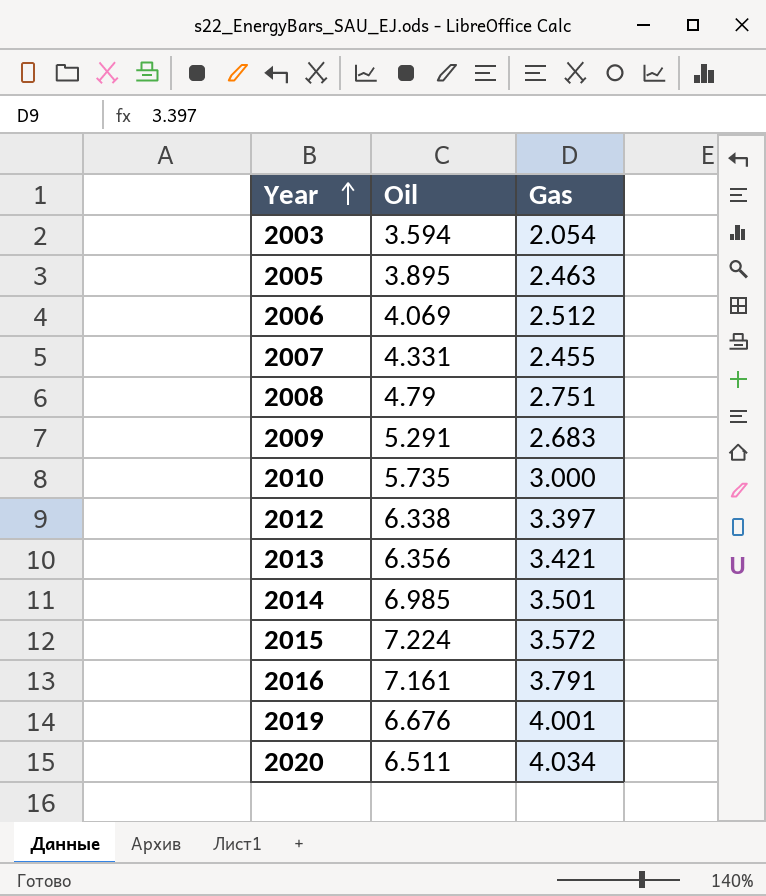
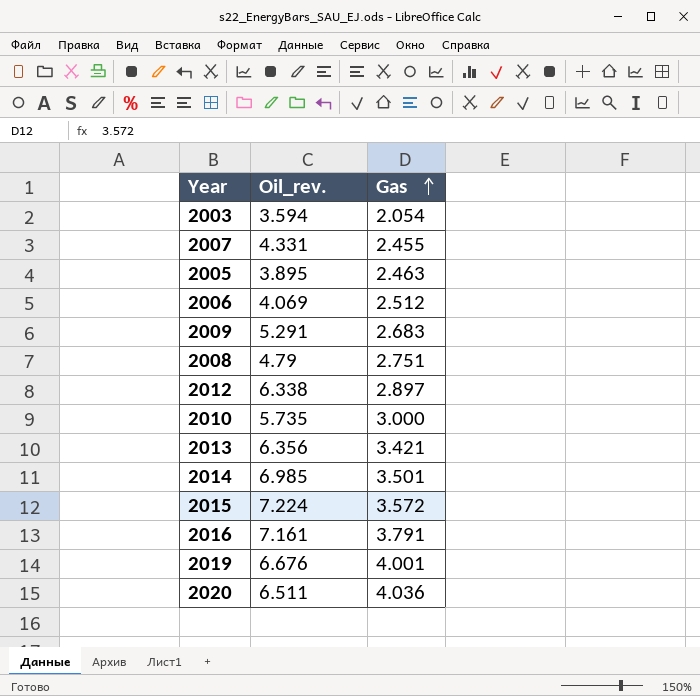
row order: Year ascending -> Gas ascending
column name: Oil -> Oil_rev.
2012 | Gas: 3.397 -> 2.897
2020 | Gas: 4.034 -> 4.036

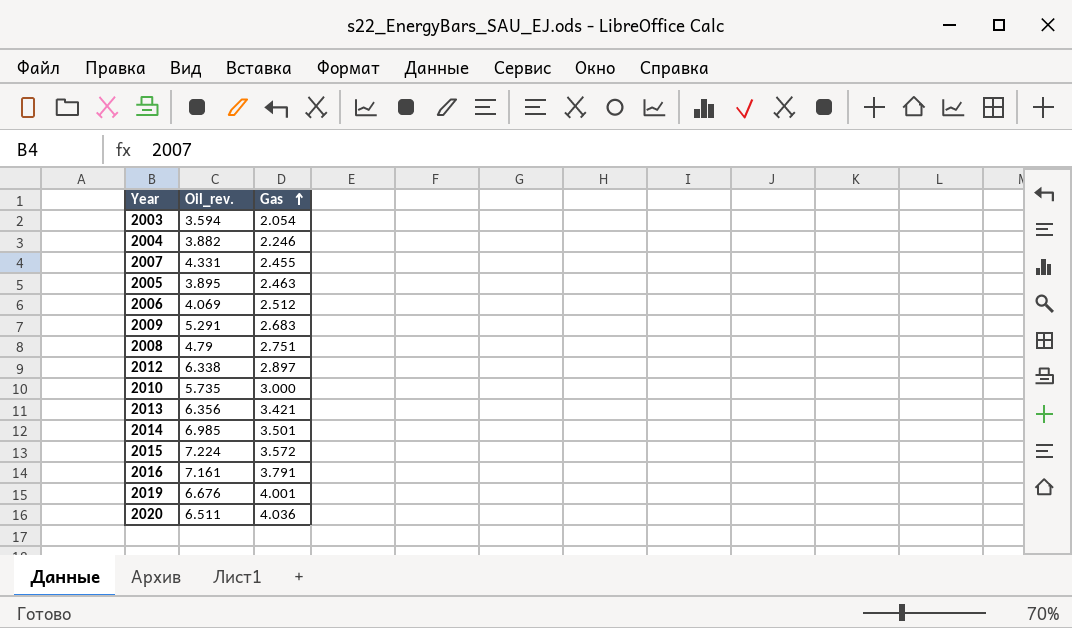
row 2004: none -> 3.882 | 2.246

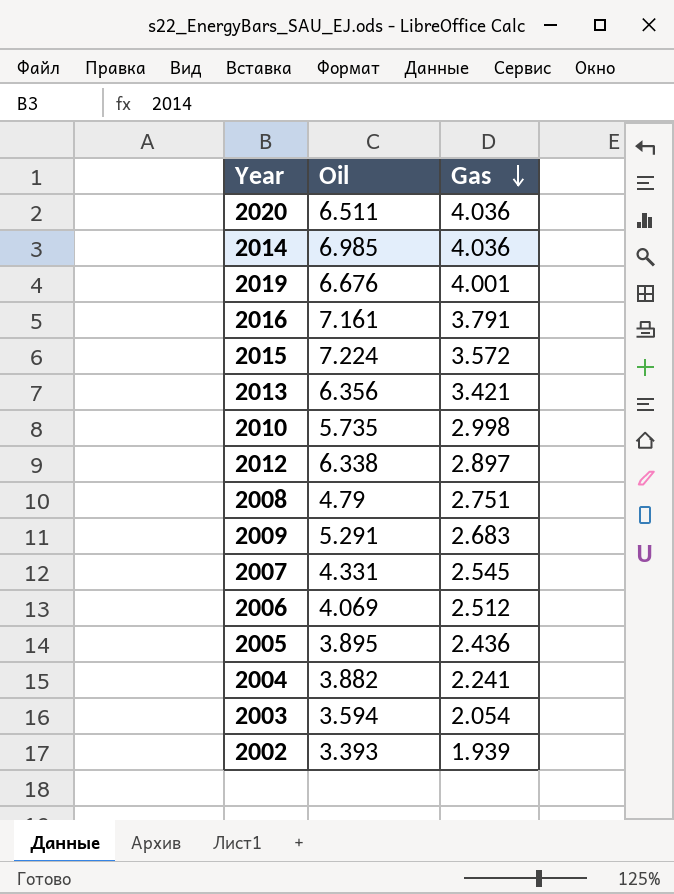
row order: Gas ascending -> Gas descending
column name: Oil_rev. -> Oil
2014 | Gas: 3.501 -> 4.036
2010 | Gas: 3.000 -> 2.998
2007 | Gas: 2.455 -> 2.545
2005 | Gas: 2.463 -> 2.436
2004 | Gas: 2.246 -> 2.241
row 2002: none -> 3.393 | 1.939

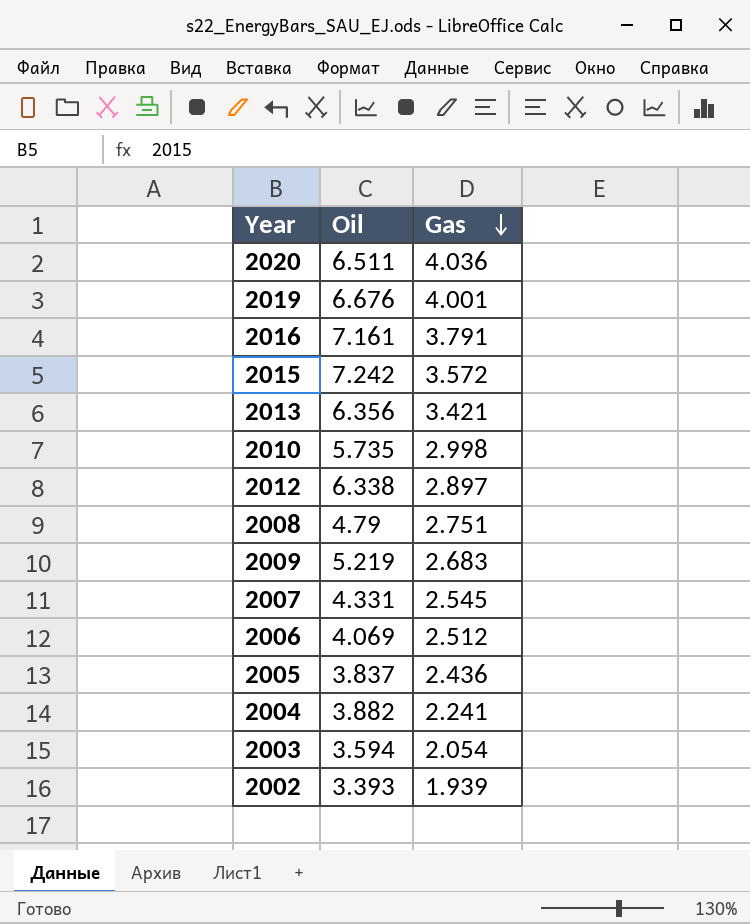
row 2014: 6.985 | 4.036 -> none
2015 | Oil: 7.224 -> 7.242
2009 | Oil: 5.291 -> 5.219
2005 | Oil: 3.895 -> 3.837

